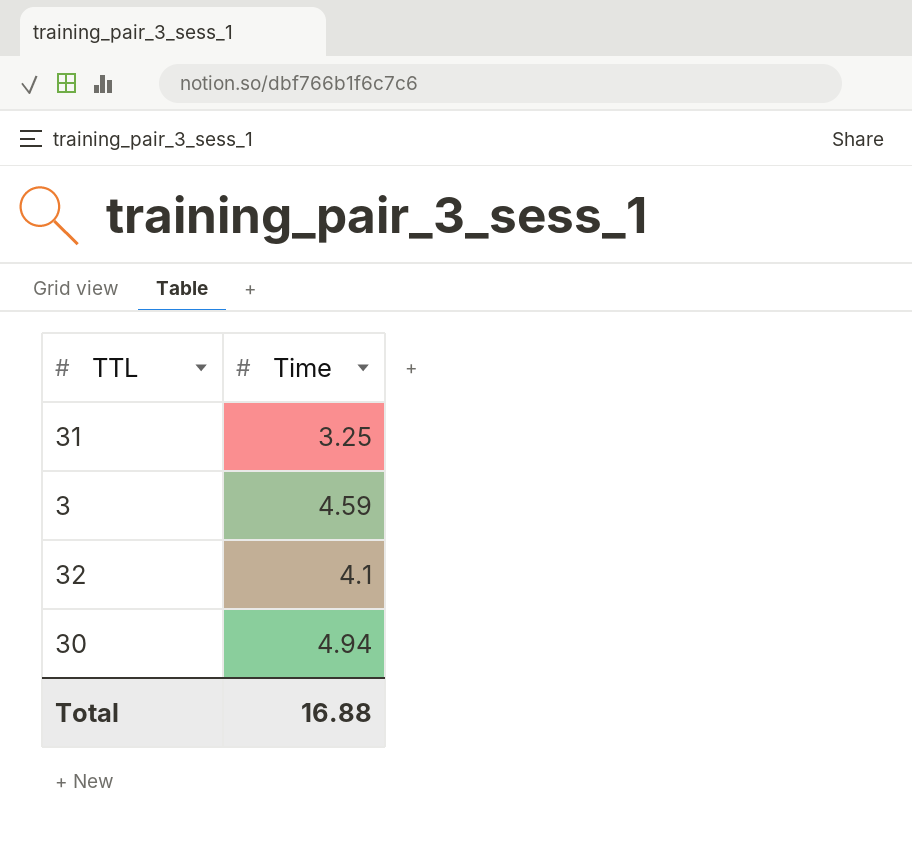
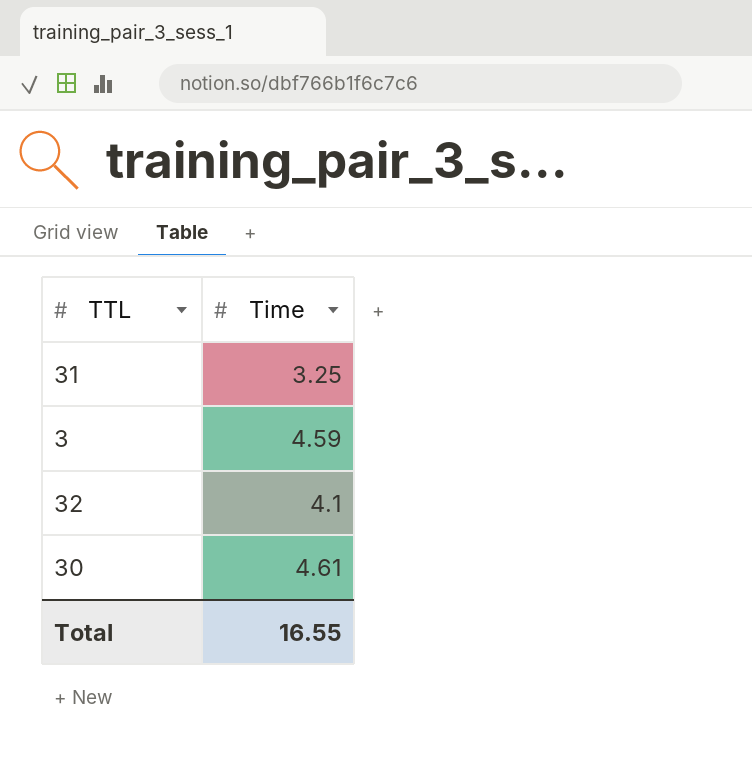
30 | Time: 4.94 -> 4.61
Total | Time: 16.88 -> 16.55

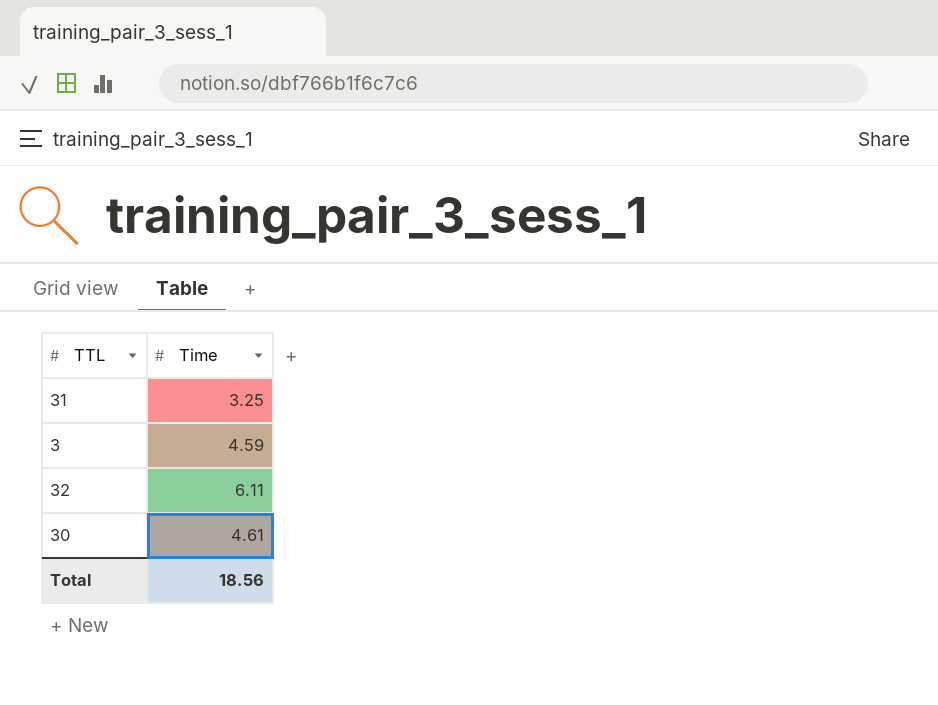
32 | Time: 4.1 -> 6.11
Total | Time: 16.55 -> 18.56

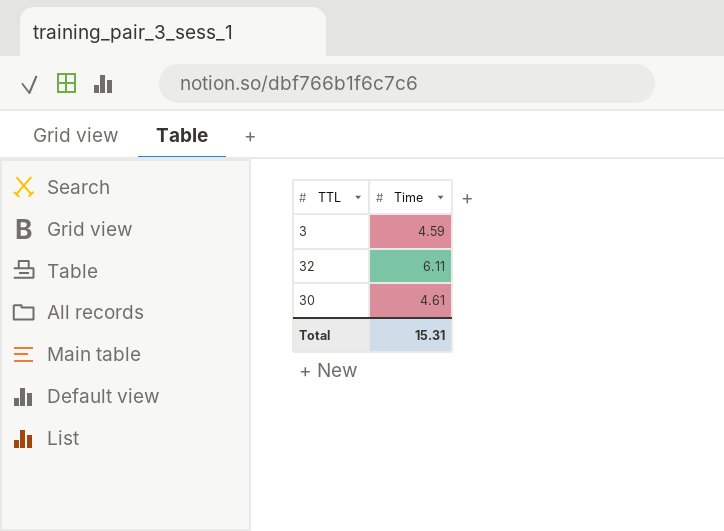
row 31: 3.25 -> none
Total | Time: 18.56 -> 15.31

